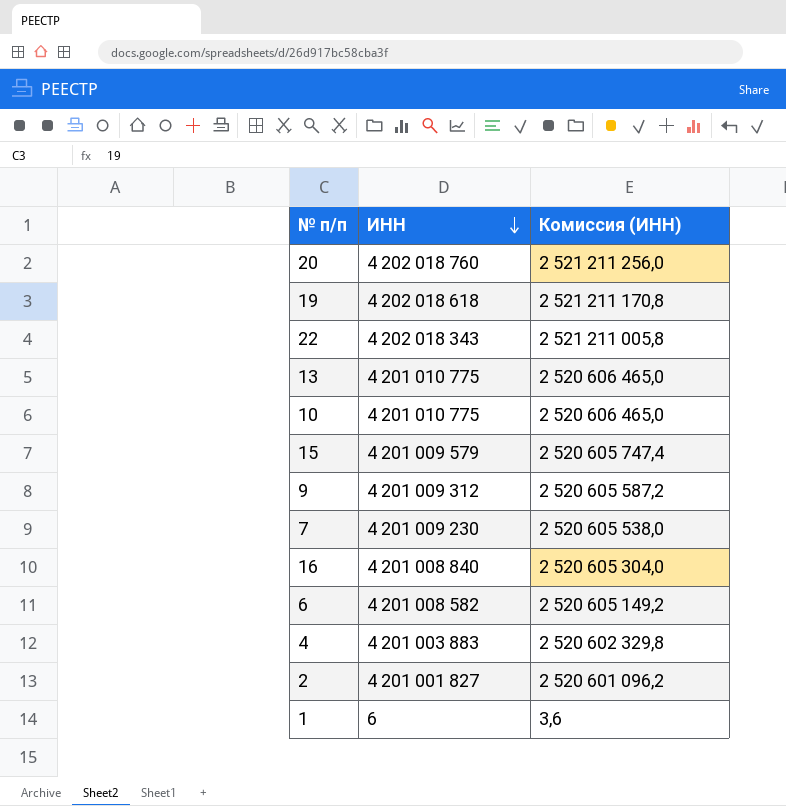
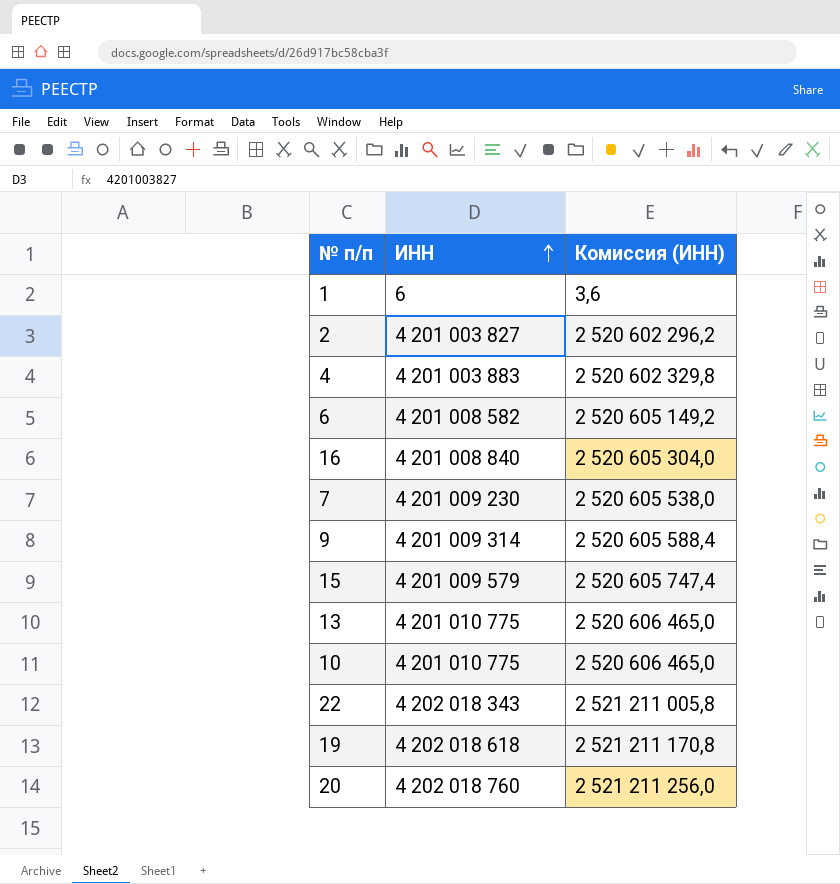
row order: ИНН descending -> ИНН ascending
2 | ИНН: 4 201 001 827 -> 4 201 003 827
2 | Комиссия (ИНН): 2 520 601 096,2 -> 2 520 602 296,2
9 | ИНН: 4 201 009 312 -> 4 201 009 314
9 | Комиссия (ИНН): 2 520 605 587,2 -> 2 520 605 588,4

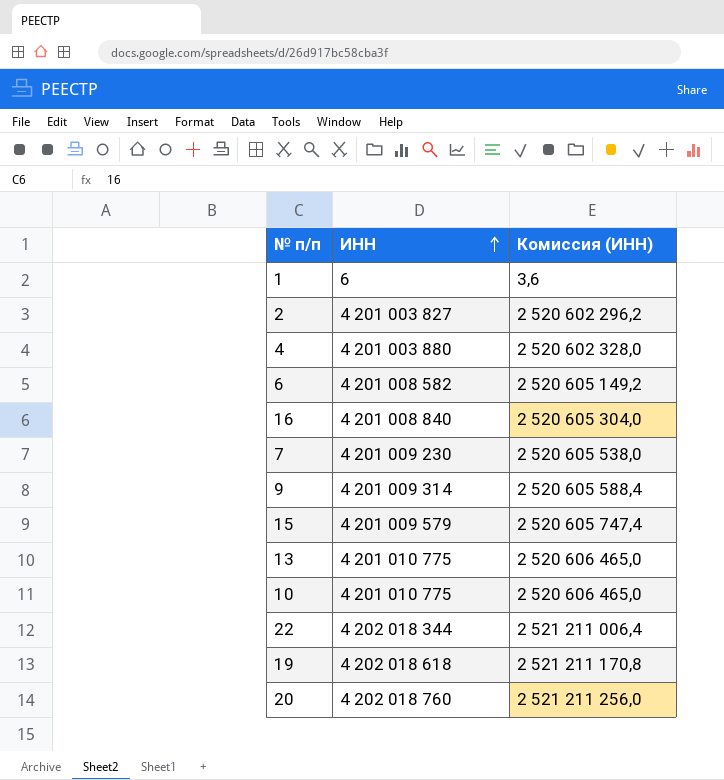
4 | ИНН: 4 201 003 883 -> 4 201 003 880
4 | Комиссия (ИНН): 2 520 602 329,8 -> 2 520 602 328,0
22 | ИНН: 4 202 018 343 -> 4 202 018 344
22 | Комиссия (ИНН): 2 521 211 005,8 -> 2 521 211 006,4

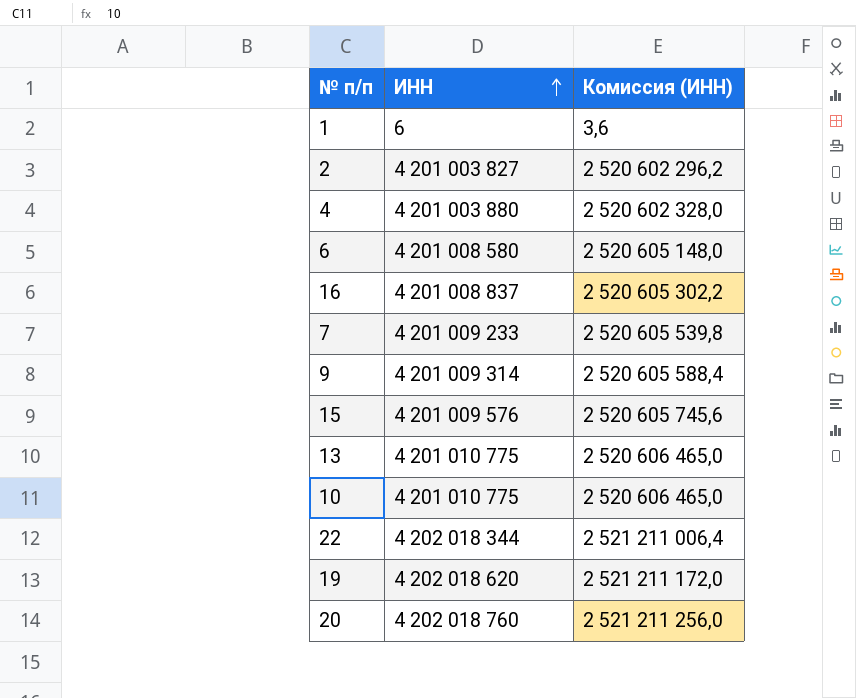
6 | ИНН: 4 201 008 582 -> 4 201 008 580
6 | Комиссия (ИНН): 2 520 605 149,2 -> 2 520 605 148,0
16 | ИНН: 4 201 008 840 -> 4 201 008 837
16 | Комиссия (ИНН): 2 520 605 304,0 -> 2 520 605 302,2
7 | ИНН: 4 201 009 230 -> 4 201 009 233
7 | Комиссия (ИНН): 2 520 605 538,0 -> 2 520 605 539,8
15 | ИНН: 4 201 009 579 -> 4 201 009 576
15 | Комиссия (ИНН): 2 520 605 747,4 -> 2 520 605 745,6
19 | ИНН: 4 202 018 618 -> 4 202 018 620
19 | Комиссия (ИНН): 2 521 211 170,8 -> 2 521 211 172,0

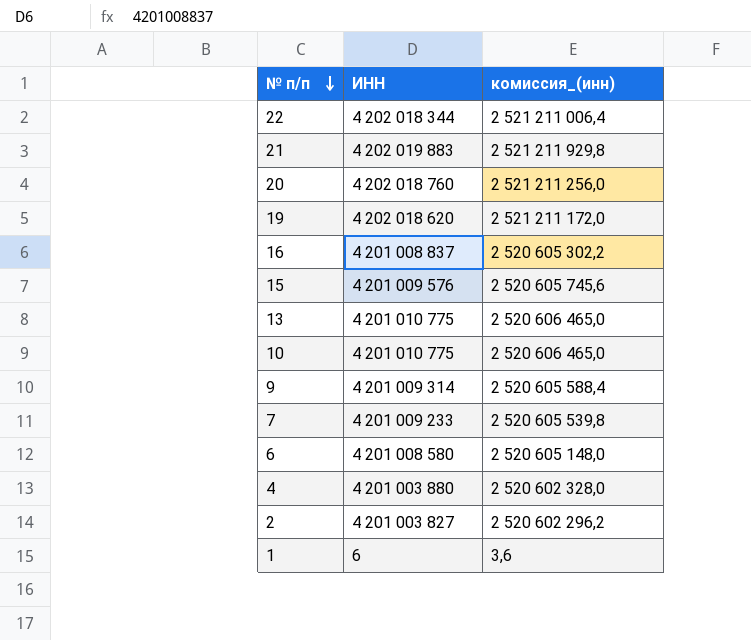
row order: ИНН ascending -> № п/п descending
column name: Комиссия (ИНН) -> комиссия_(инн)
row 21: none -> 4 202 019 883 | 2 521 211 929,8

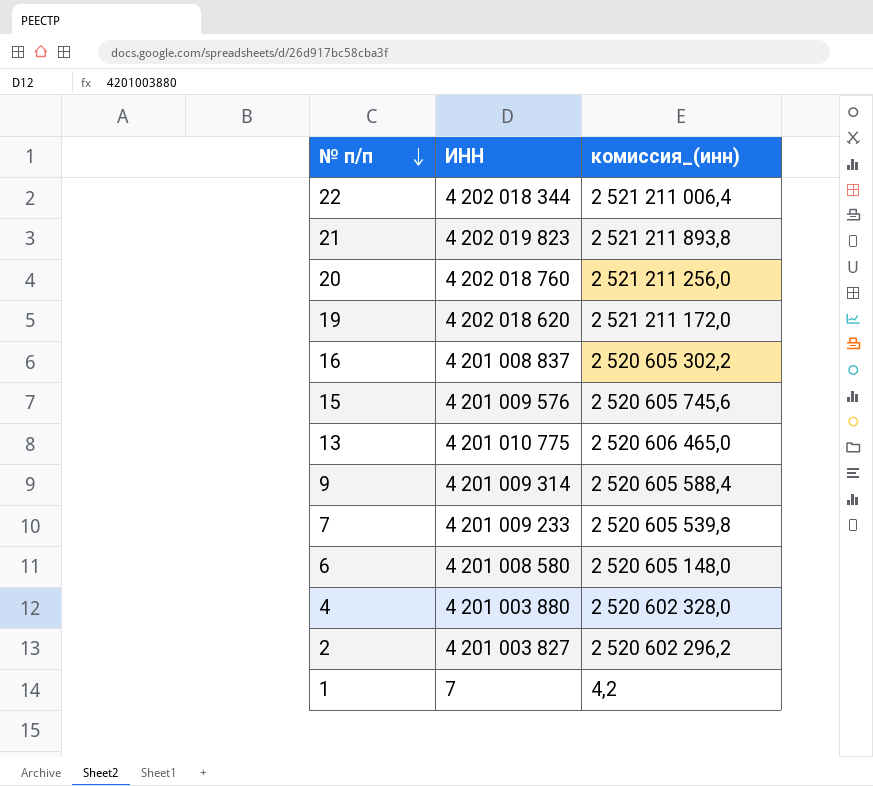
row 10: 4 201 010 775 | 2 520 606 465,0 -> none
21 | ИНН: 4 202 019 883 -> 4 202 019 823
21 | комиссия_(инн): 2 521 211 929,8 -> 2 521 211 893,8
1 | ИНН: 6 -> 7
1 | комиссия_(инн): 3,6 -> 4,2

